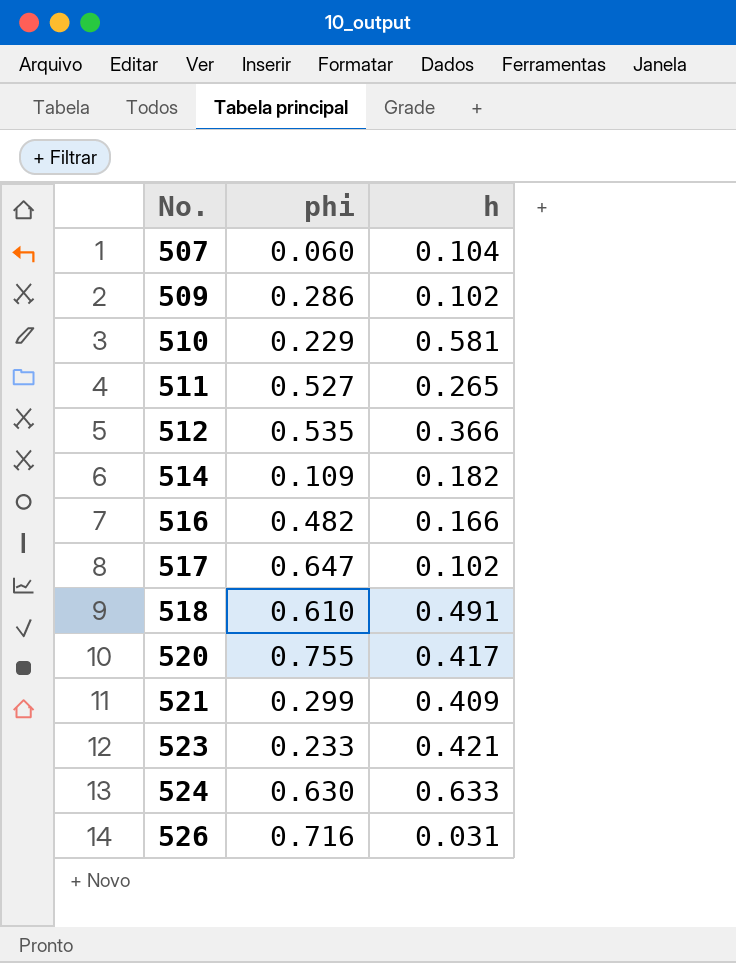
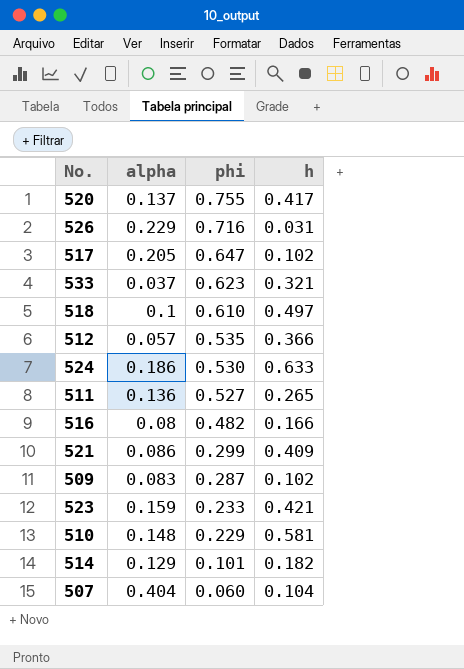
row order: No. ascending -> phi descending
column alpha | position: none -> 2
row 533: none -> 0.037 | 0.623 | 0.321
518 | h: 0.491 -> 0.497
524 | phi: 0.630 -> 0.530
509 | phi: 0.286 -> 0.287
514 | phi: 0.109 -> 0.101

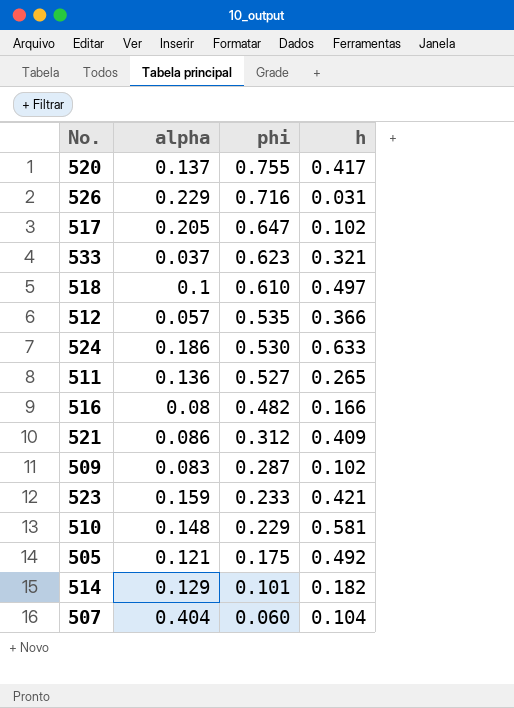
521 | phi: 0.299 -> 0.312
row 505: none -> 0.121 | 0.175 | 0.492

